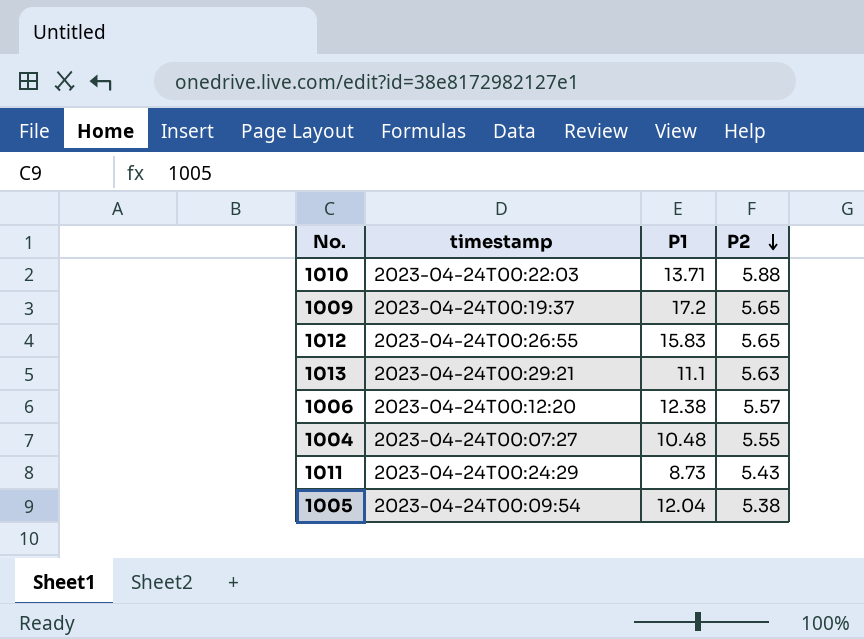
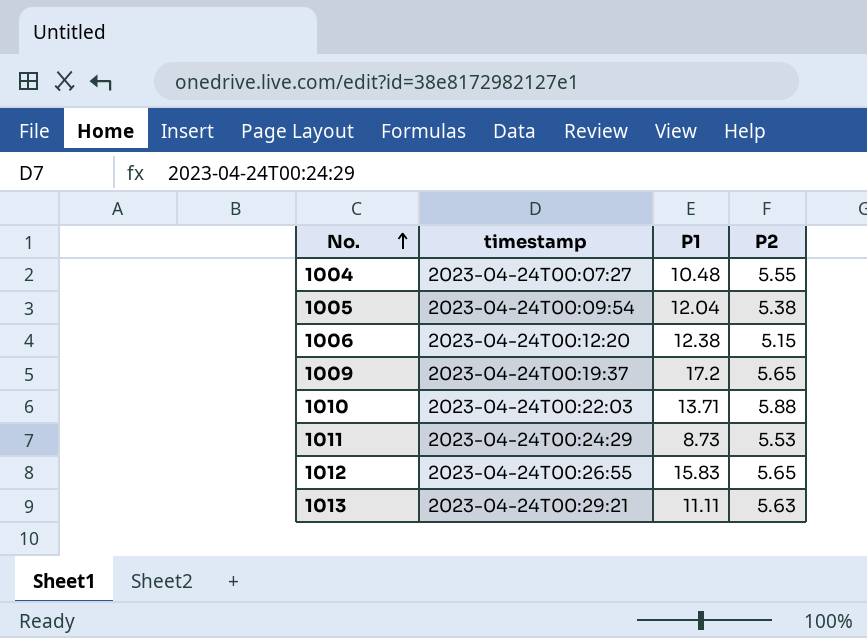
row order: P2 descending -> No. ascending
1006 | P2: 5.57 -> 5.15
1011 | P2: 5.43 -> 5.53
1013 | P1: 11.1 -> 11.11

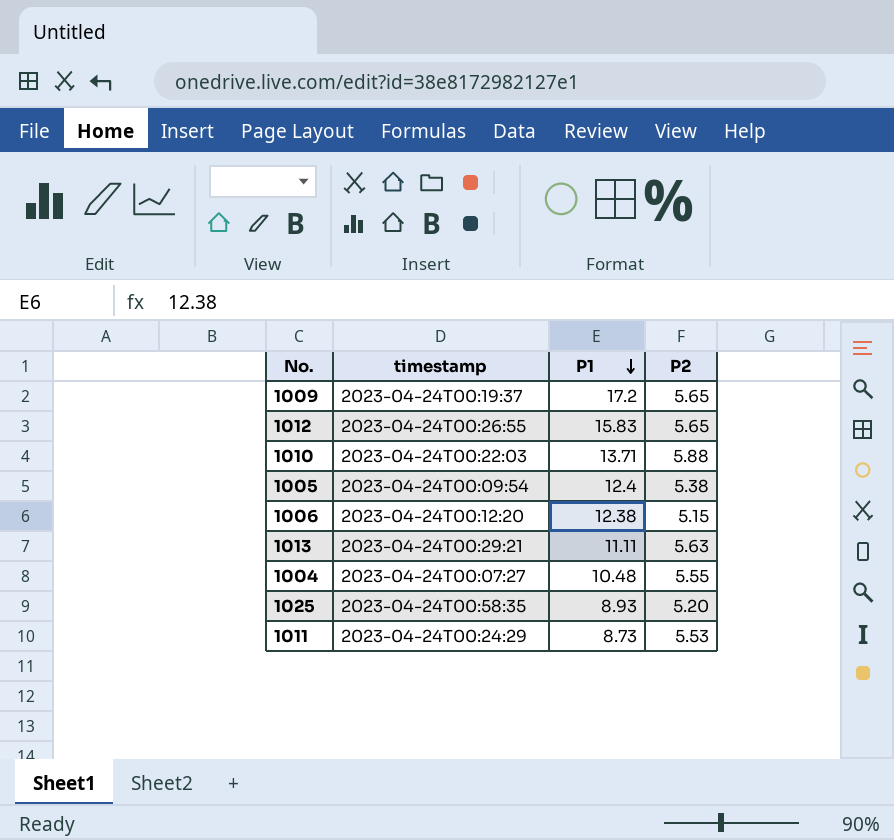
row order: No. ascending -> P1 descending
1005 | P1: 12.04 -> 12.4
row 1025: none -> 2023-04-24T00:58:35 | 8.93 | 5.20

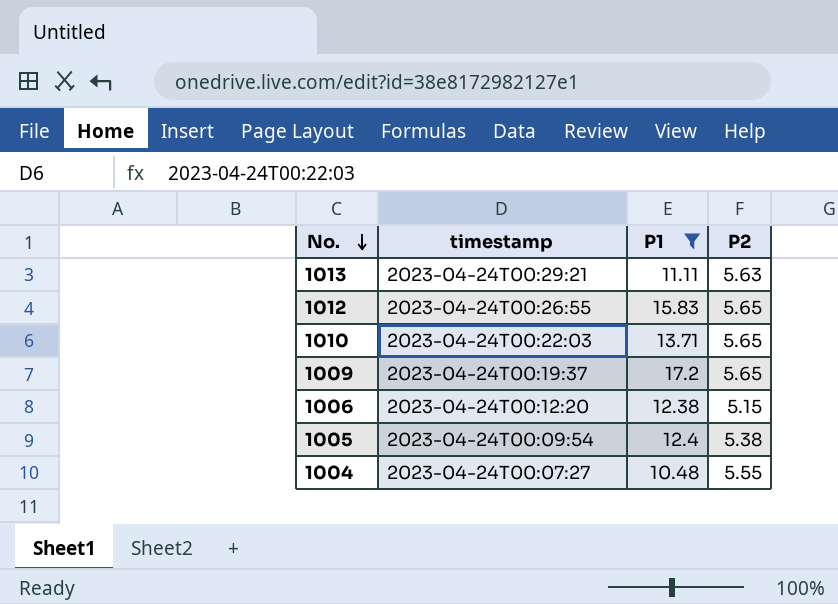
filter: none -> P1 >= 10.48
row order: P1 descending -> No. descending
1010 | P2: 5.88 -> 5.65

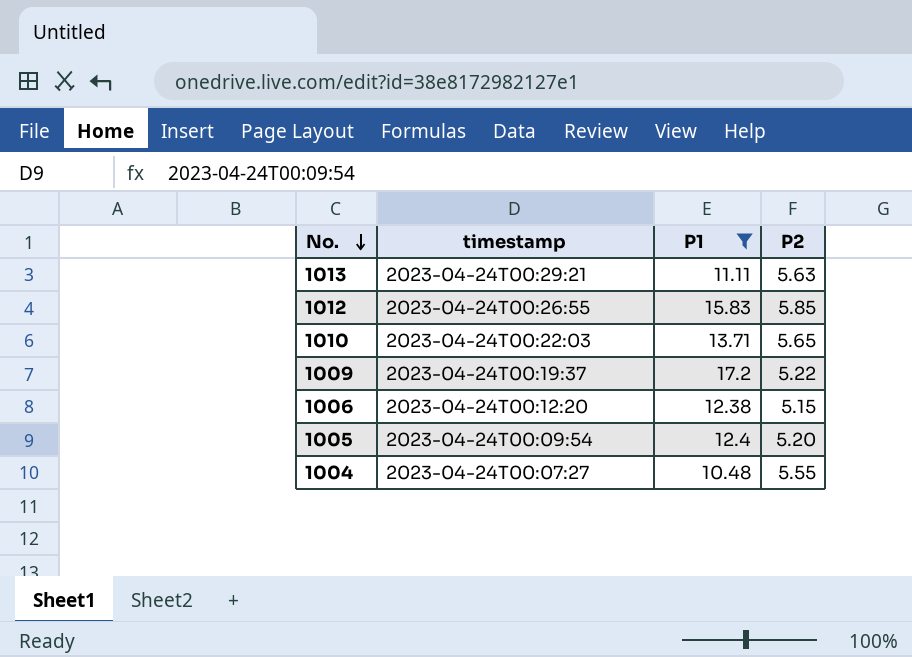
1012 | P2: 5.65 -> 5.85
1009 | P2: 5.65 -> 5.22
1005 | P2: 5.38 -> 5.20

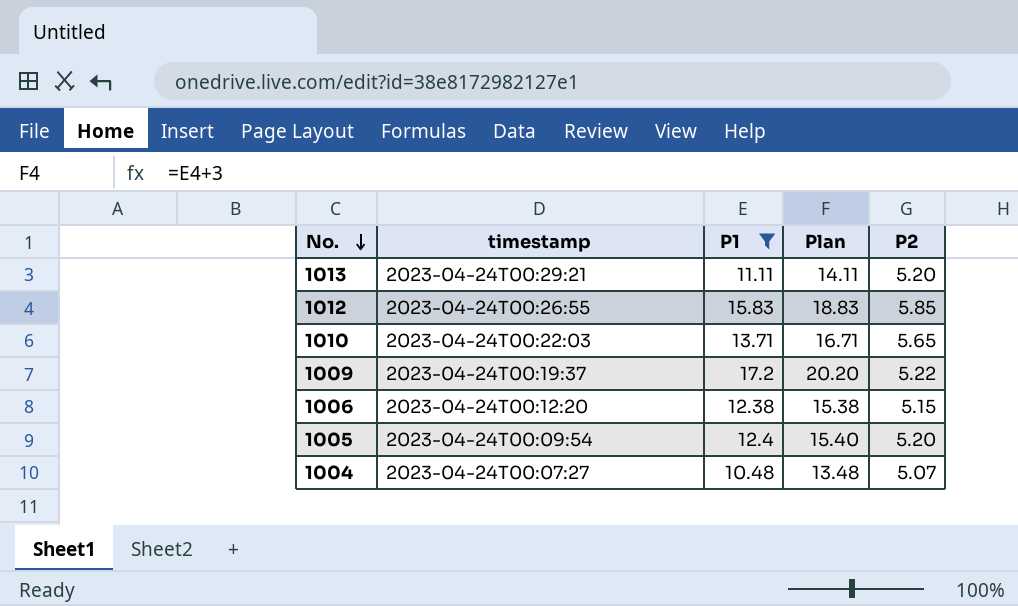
column Plan | formula: none -> [P1] + 3
1013 | P2: 5.63 -> 5.20
1004 | P2: 5.55 -> 5.07

